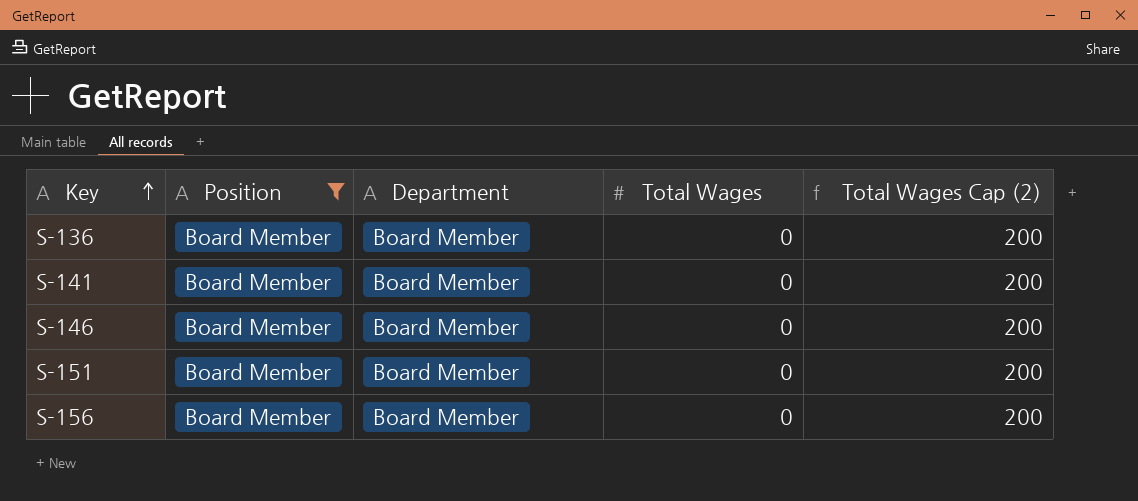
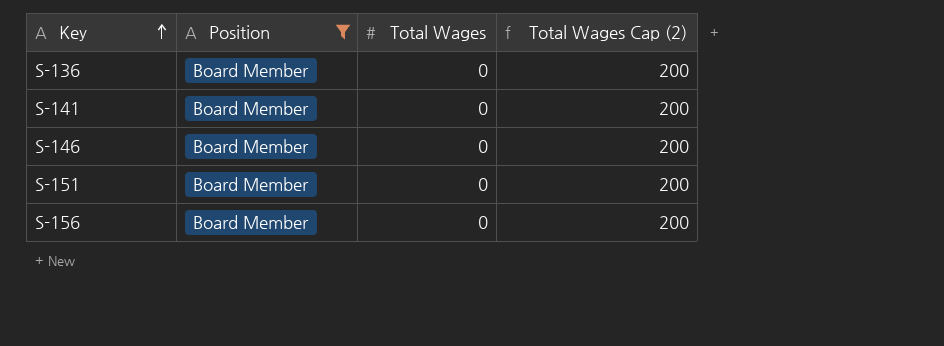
column Department | position: 3 -> none

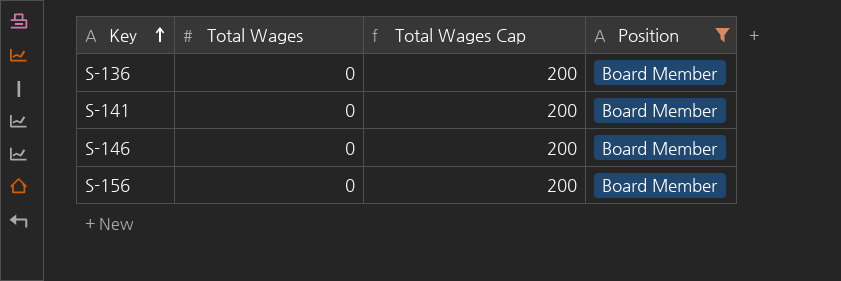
column name: Total Wages Cap (2) -> Total Wages Cap
column Position | position: 2 -> 4
row S-151: Board Member | 0 | 200 -> none

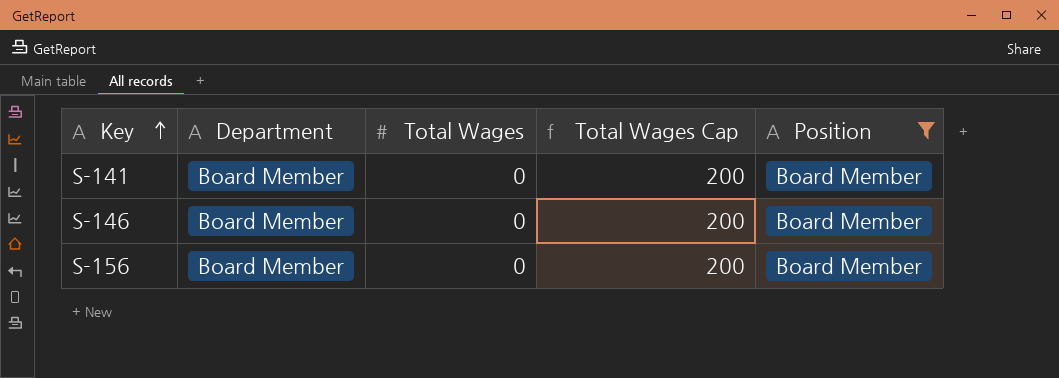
column Department | position: none -> 2
row S-136: 0 | 200 | Board Member -> none

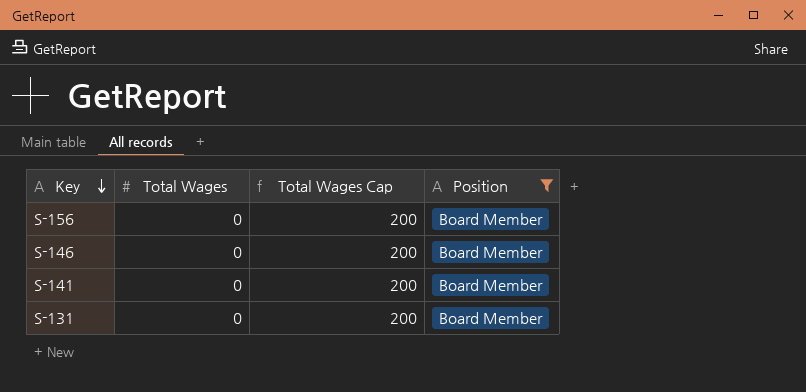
row order: Key ascending -> Key descending
column Department | position: 2 -> none
row S-131: none -> 0 | 200 | Board Member

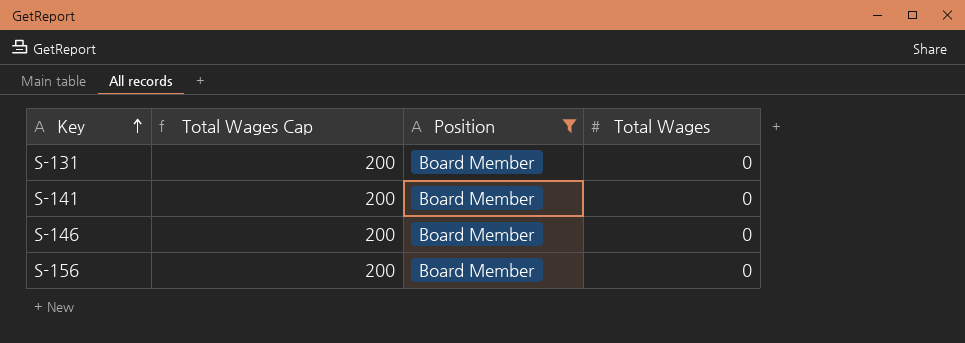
row order: Key descending -> Key ascending
column Total Wages | position: 2 -> 4

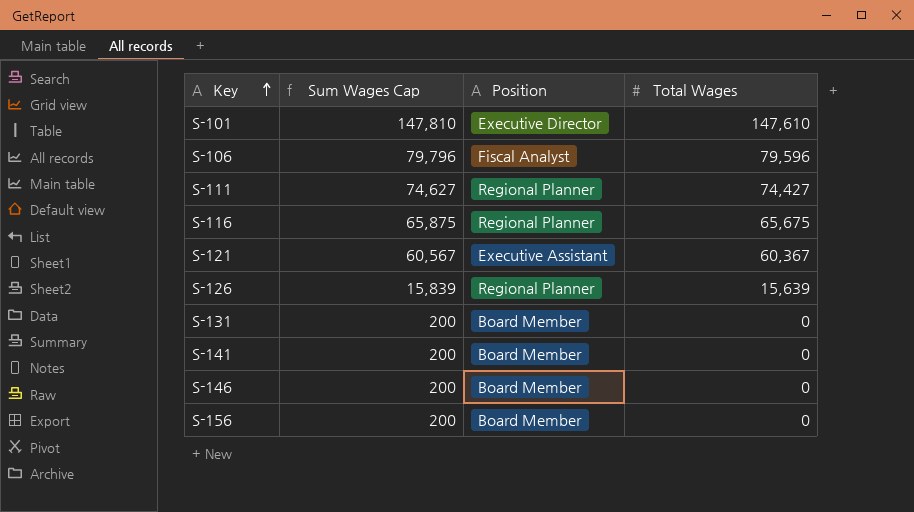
filter: Position = Board Member -> none
column name: Total Wages Cap -> Sum Wages Cap

